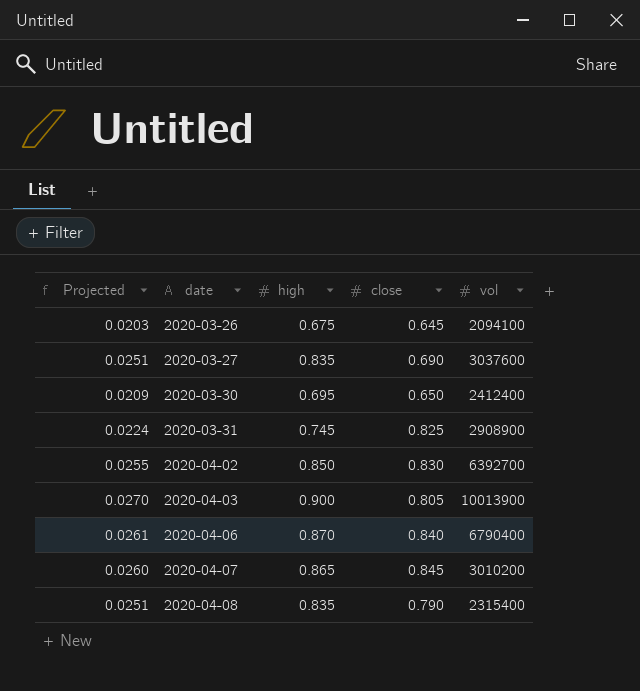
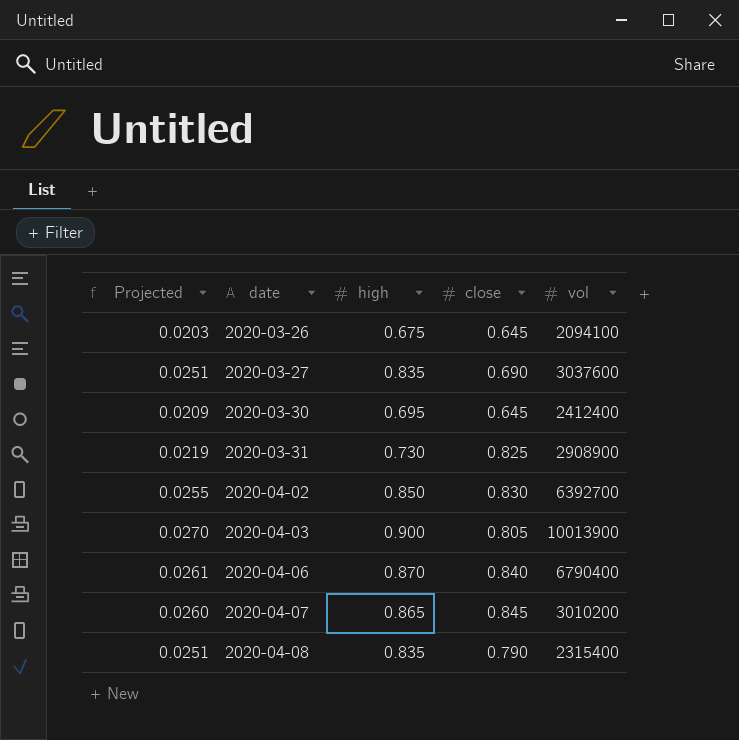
2020-03-30 | close: 0.650 -> 0.645
2020-03-31 | Projected: 0.0224 -> 0.0219
2020-03-31 | high: 0.745 -> 0.730

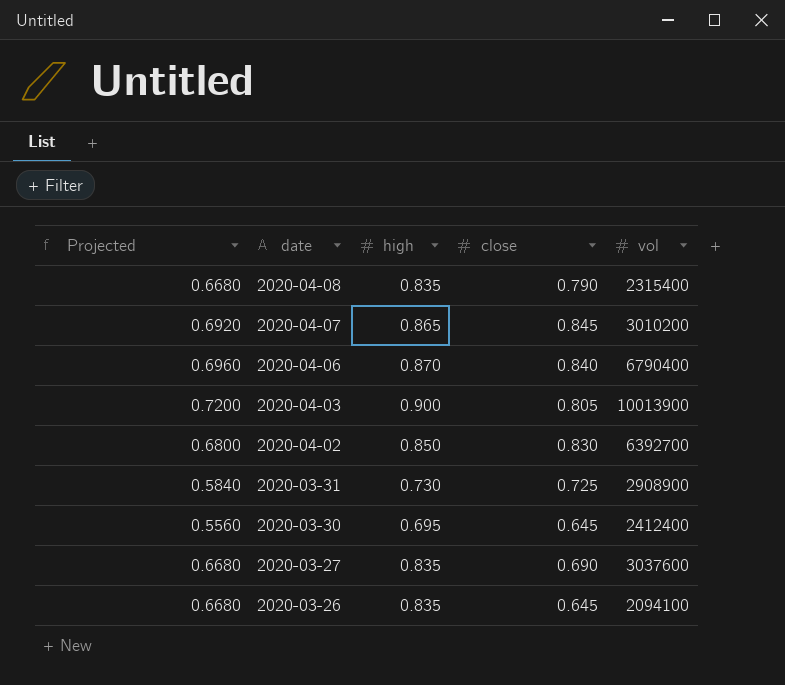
row order: date ascending -> date descending
column Projected | formula: [high] * 0.03 -> [high] * 0.8
2020-03-31 | close: 0.825 -> 0.725
2020-03-26 | high: 0.675 -> 0.835

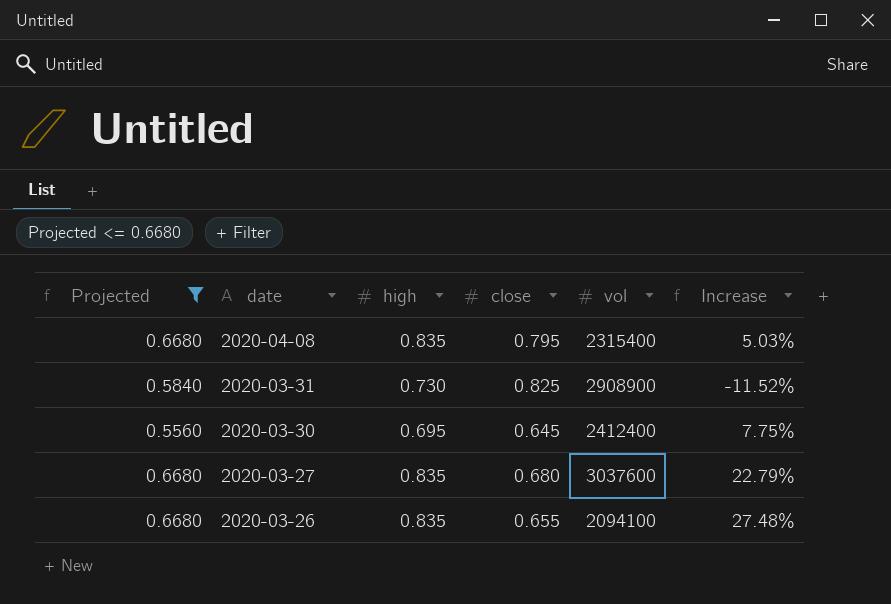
filter: none -> Projected <= 0.6680
column Increase | formula: none -> ([high] - [close]) / [close]
2020-04-08 | close: 0.790 -> 0.795
2020-03-31 | close: 0.725 -> 0.825
2020-03-27 | close: 0.690 -> 0.680
2020-03-26 | close: 0.645 -> 0.655

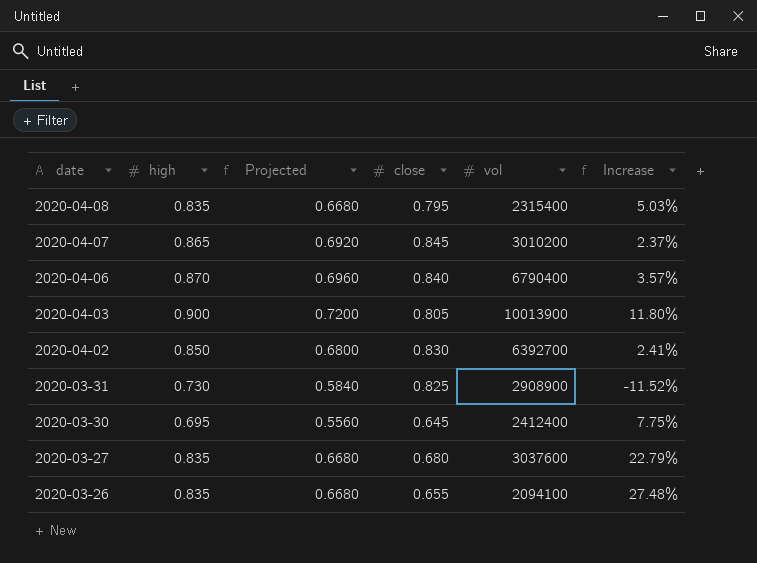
filter: Projected <= 0.6680 -> none
column Projected | position: 1 -> 3

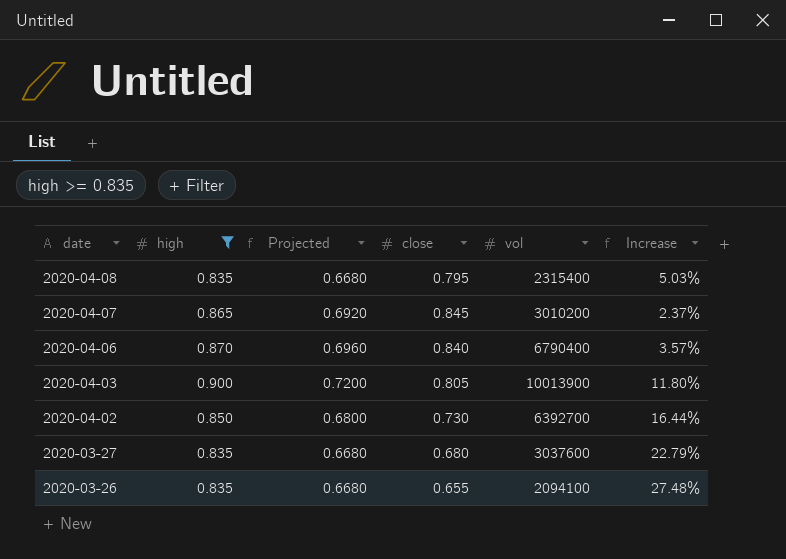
filter: none -> high >= 0.835
2020-04-02 | close: 0.830 -> 0.730
2020-04-02 | Increase: 2.41% -> 16.44%

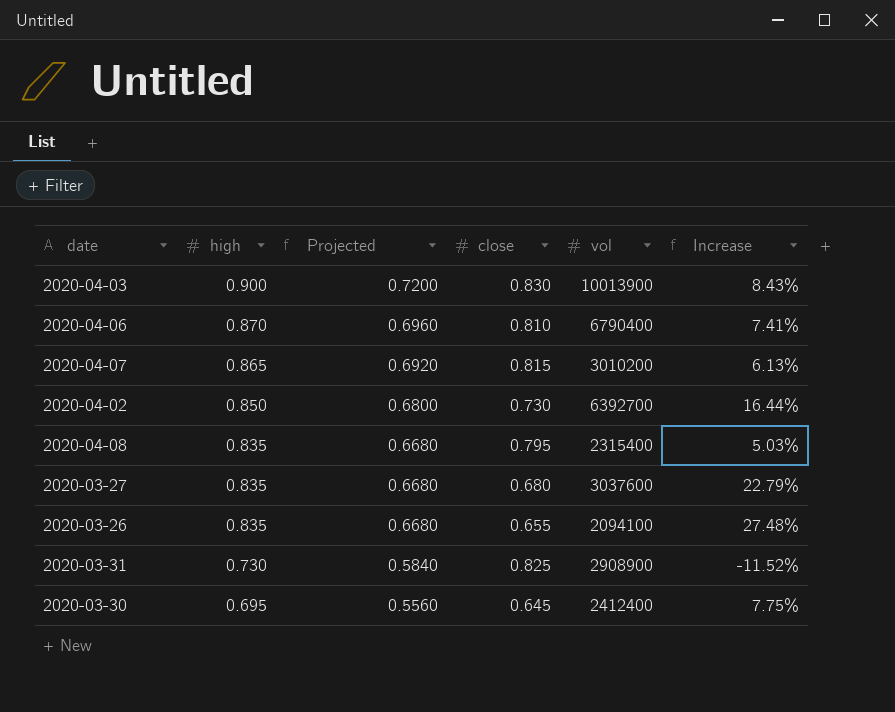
filter: high >= 0.835 -> none
row order: date descending -> high descending
2020-04-03 | close: 0.805 -> 0.830
2020-04-03 | Increase: 11.80% -> 8.43%
2020-04-06 | close: 0.840 -> 0.810
2020-04-06 | Increase: 3.57% -> 7.41%
2020-04-07 | close: 0.845 -> 0.815
2020-04-07 | Increase: 2.37% -> 6.13%

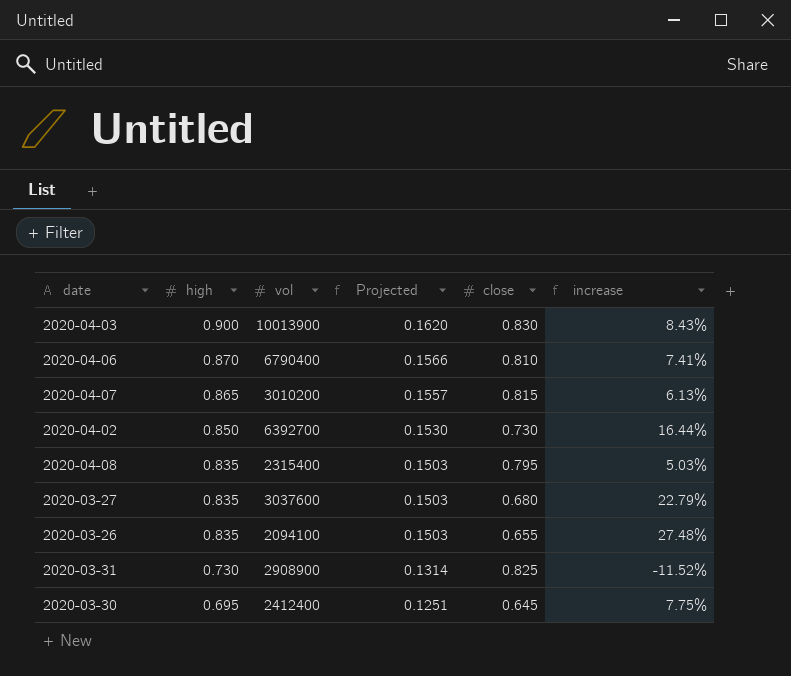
column vol | position: 5 -> 3
column Projected | formula: [high] * 0.8 -> [high] * 0.18
column name: Increase -> increase

